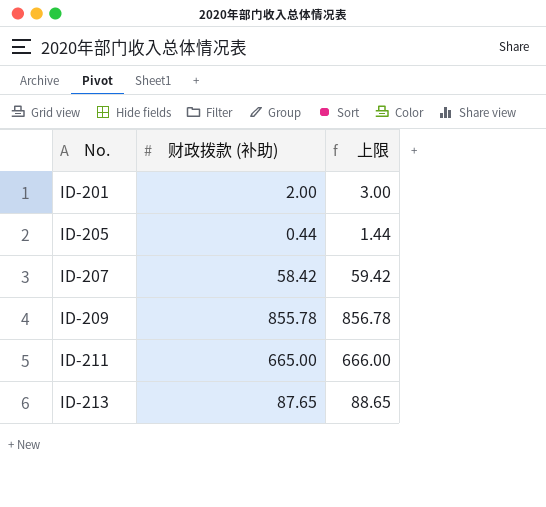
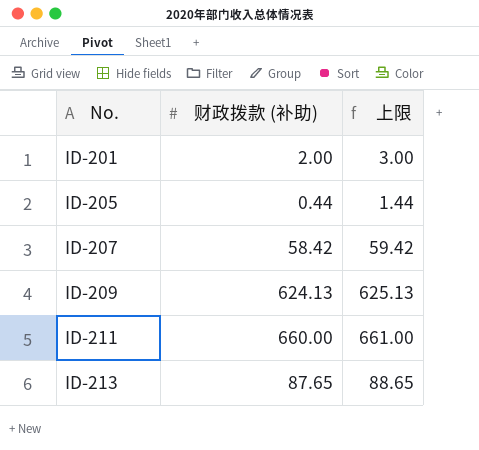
ID-209 | 财政拨款 (补助): 855.78 -> 624.13
ID-209 | 上限: 856.78 -> 625.13
ID-211 | 财政拨款 (补助): 665.00 -> 660.00
ID-211 | 上限: 666.00 -> 661.00

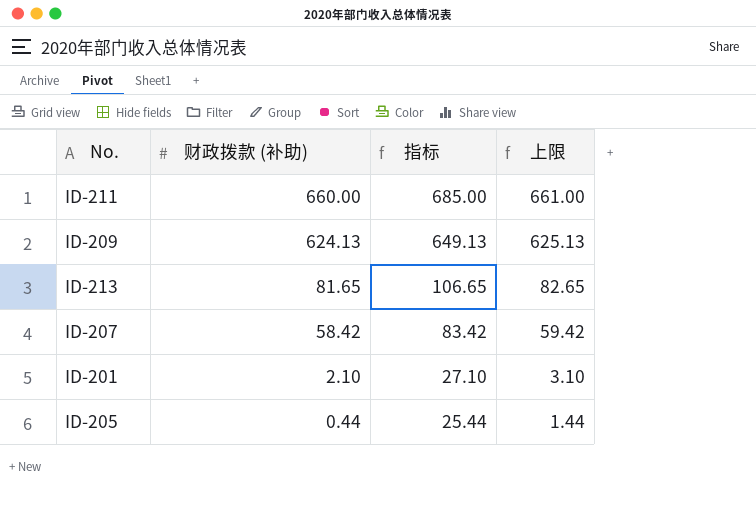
row order: No. ascending -> 财政拨款 (补助) descending
column 指标 | formula: none -> [财政拨款 (补助)] + 25
ID-213 | 财政拨款 (补助): 87.65 -> 81.65
ID-213 | 上限: 88.65 -> 82.65
ID-201 | 财政拨款 (补助): 2.00 -> 2.10
ID-201 | 上限: 3.00 -> 3.10

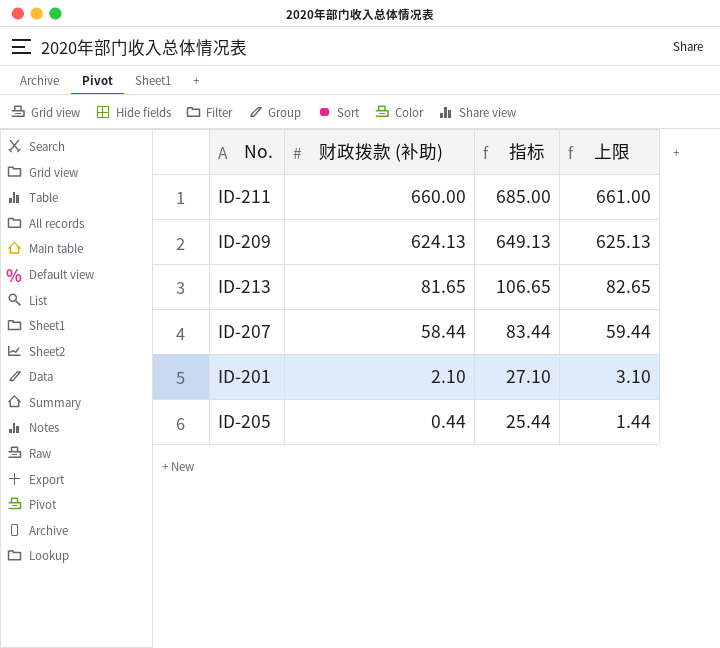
ID-207 | 财政拨款 (补助): 58.42 -> 58.44
ID-207 | 指标: 83.42 -> 83.44
ID-207 | 上限: 59.42 -> 59.44

